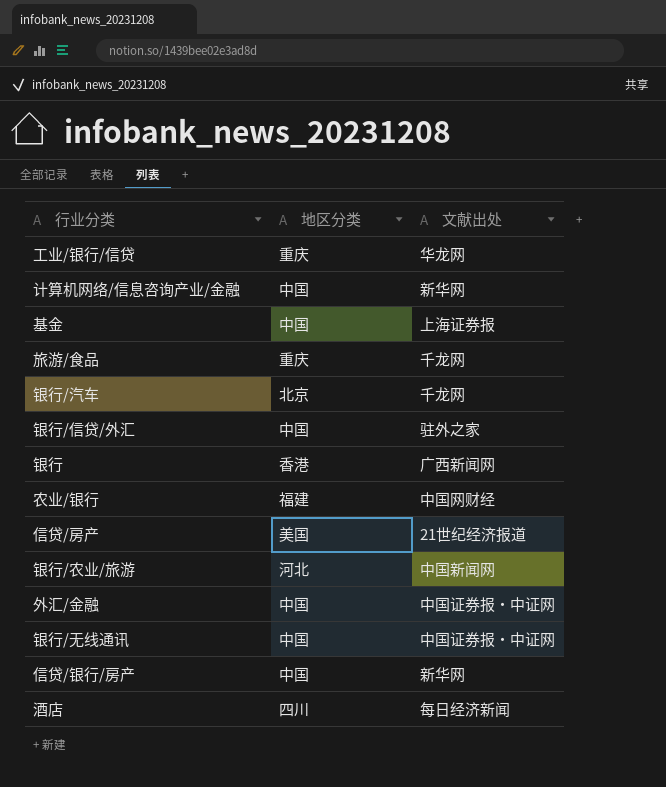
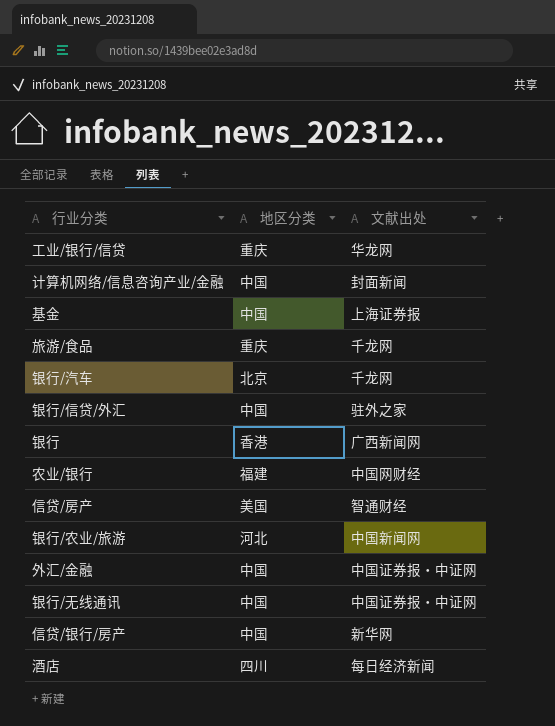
计算机网络/信息咨询产业/金融 | 文献出处: 新华网 -> 封面新闻
信贷/房产 | 文献出处: 21世纪经济报道 -> 智通财经

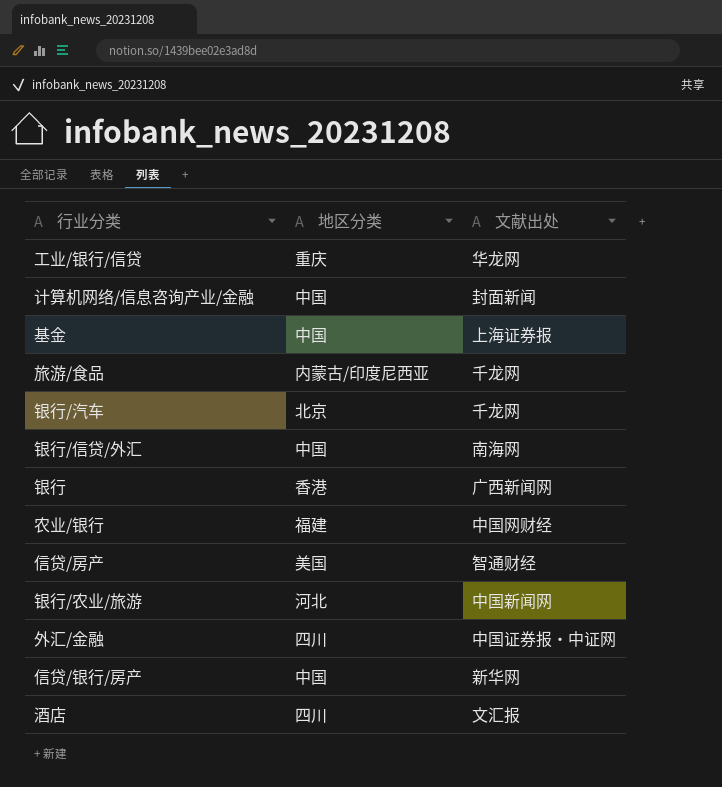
row 银行/无线通讯: 中国 | 中国证券报・中证网 -> none
旅游/食品 | 地区分类: 重庆 -> 内蒙古/印度尼西亚
银行/信贷/外汇 | 文献出处: 驻外之家 -> 南海网
外汇/金融 | 地区分类: 中国 -> 四川
酒店 | 文献出处: 每日经济新闻 -> 文汇报

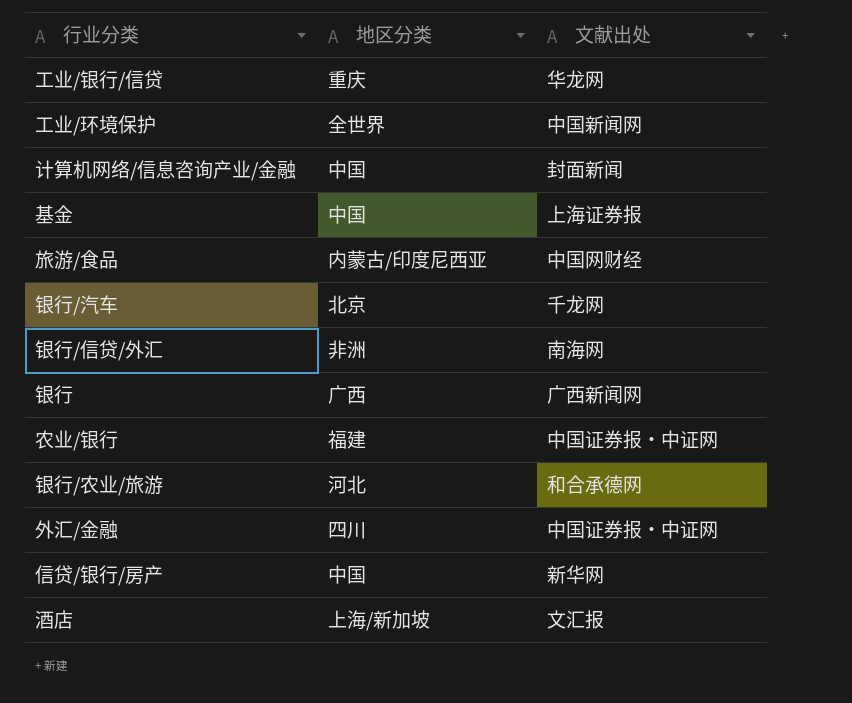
row 信贷/房产: 美国 | 智通财经 -> none
row 工业/环境保护: none -> 全世界 | 中国新闻网
旅游/食品 | 文献出处: 千龙网 -> 中国网财经
银行/信贷/外汇 | 地区分类: 中国 -> 非洲
银行 | 地区分类: 香港 -> 广西
农业/银行 | 文献出处: 中国网财经 -> 中国证券报・中证网
银行/农业/旅游 | 文献出处: 中国新闻网 -> 和合承德网
酒店 | 地区分类: 四川 -> 上海/新加坡

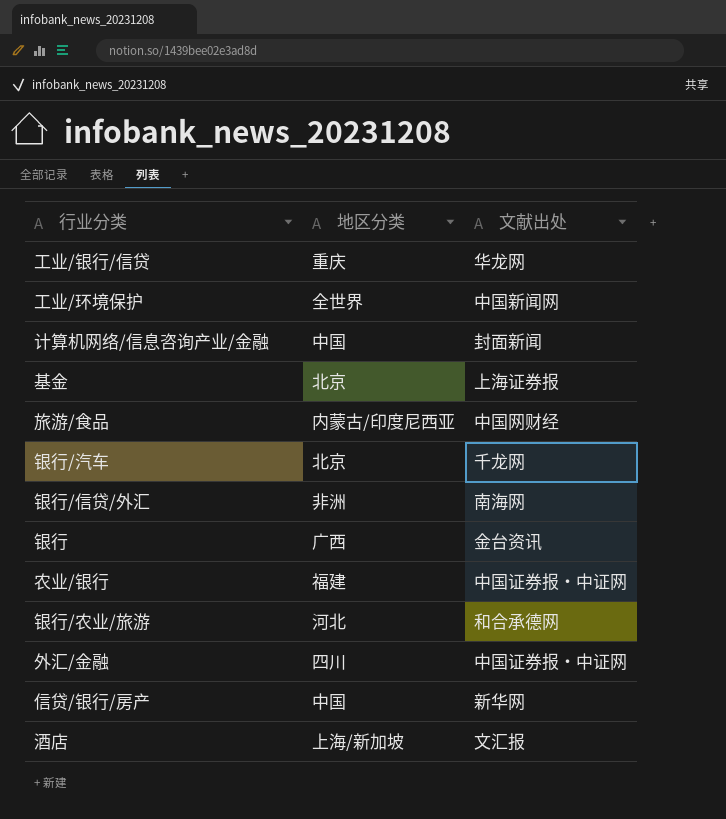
基金 | 地区分类: 中国 -> 北京
银行 | 文献出处: 广西新闻网 -> 金台资讯

